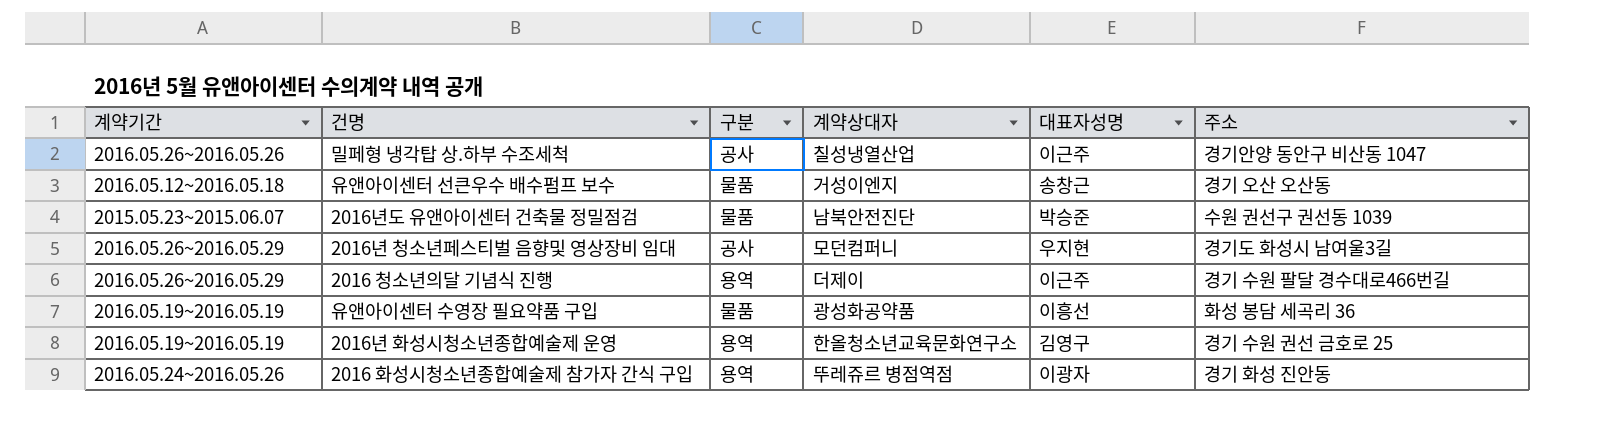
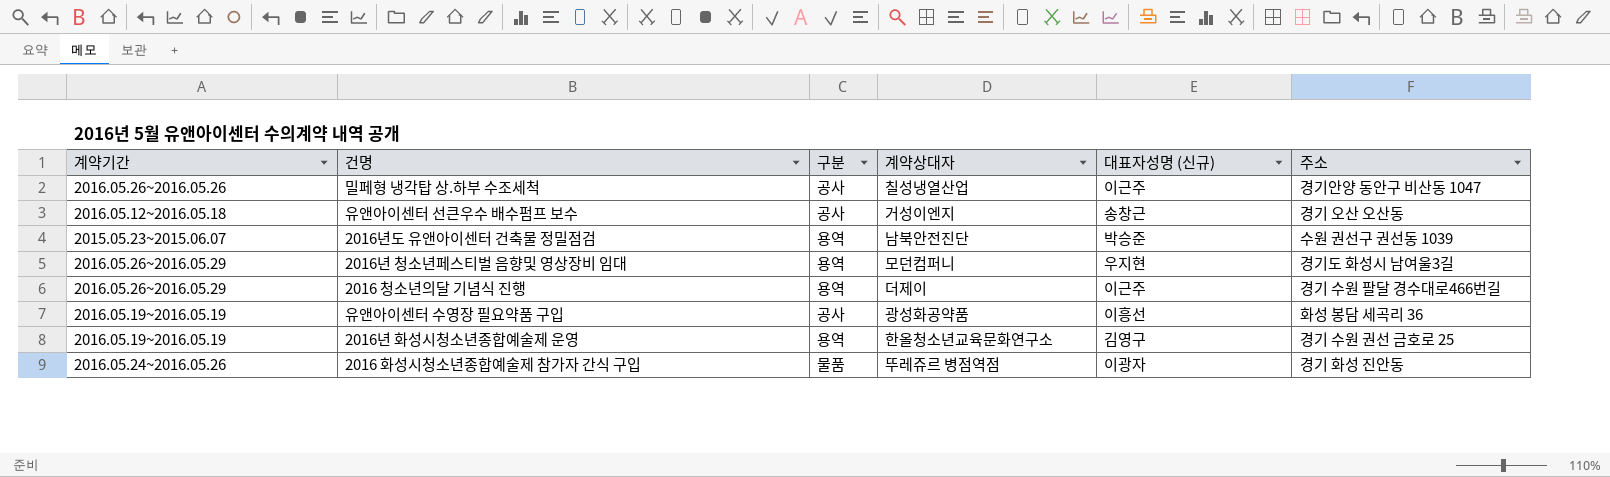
column name: 대표자성명 -> 대표자성명 (신규)
유앤아이센터 선큰우수 배수펌프 보수 | 구분: 물품 -> 공사
2016년도 유앤아이센터 건축물 정밀점검 | 구분: 물품 -> 용역
2016년 청소년페스티벌 음향및 영상장비 임대 | 구분: 공사 -> 용역
유앤아이센터 수영장 필요약품 구입 | 구분: 물품 -> 공사
2016 화성시청소년종합예술제 참가자 간식 구입 | 구분: 용역 -> 물품

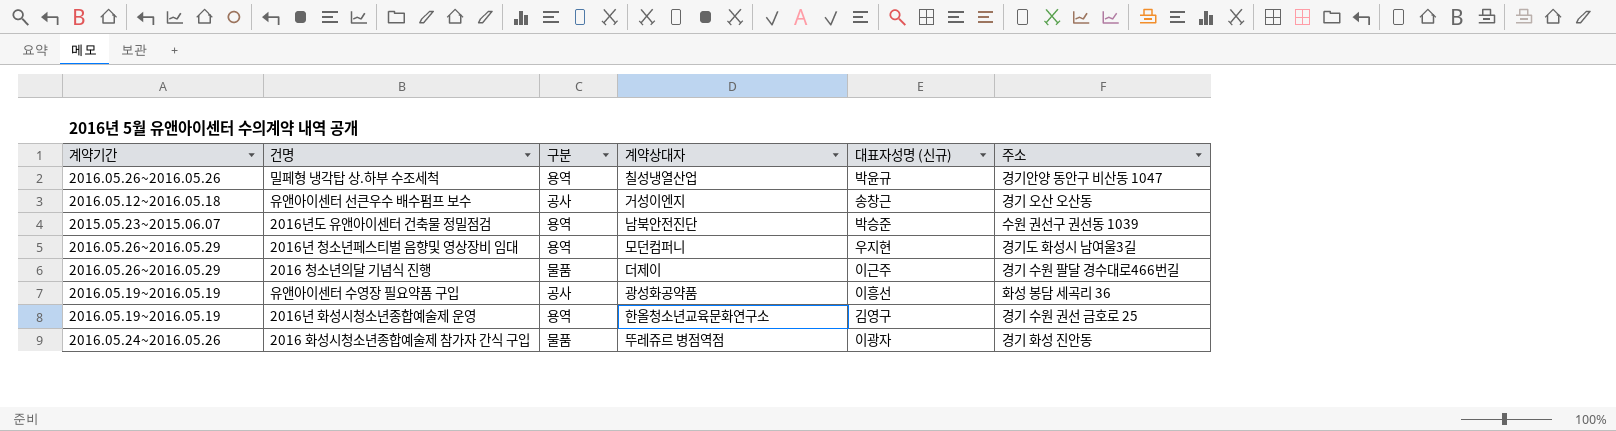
밀페형 냉각탑 상.하부 수조세척 | 구분: 공사 -> 용역
밀페형 냉각탑 상.하부 수조세척 | 대표자성명 (신규): 이근주 -> 박윤규
2016 청소년의달 기념식 진행 | 구분: 용역 -> 물품

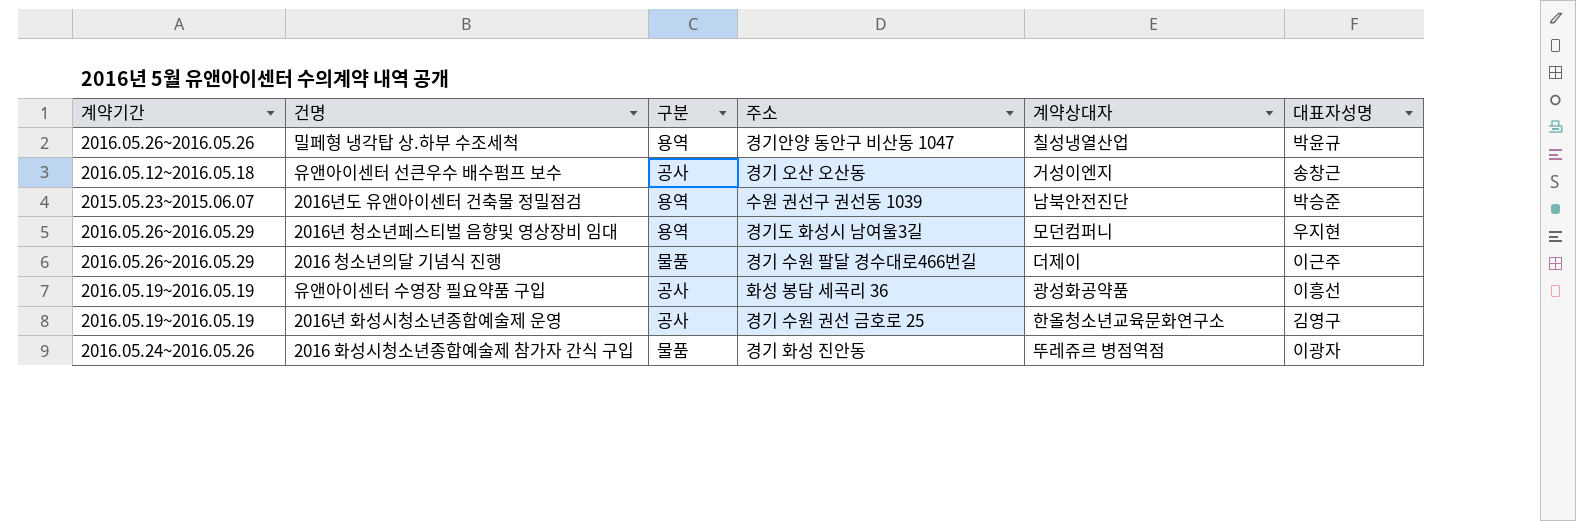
column 주소 | position: 6 -> 4
column name: 대표자성명 (신규) -> 대표자성명
2016년 화성시청소년종합예술제 운영 | 구분: 용역 -> 공사

